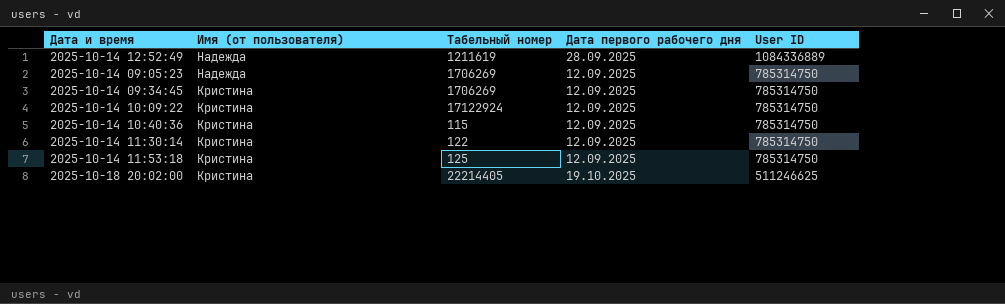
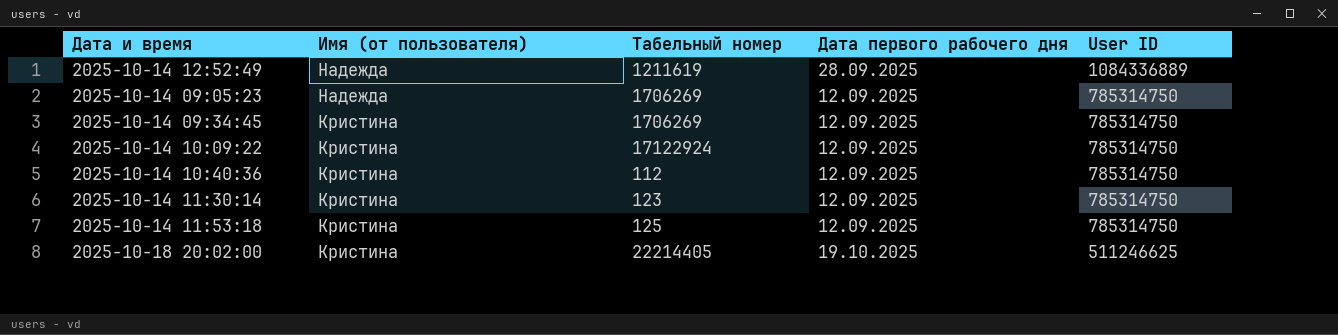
2025-10-14 10:40:36 | Табельный номер: 115 -> 112
2025-10-14 11:30:14 | Табельный номер: 122 -> 123

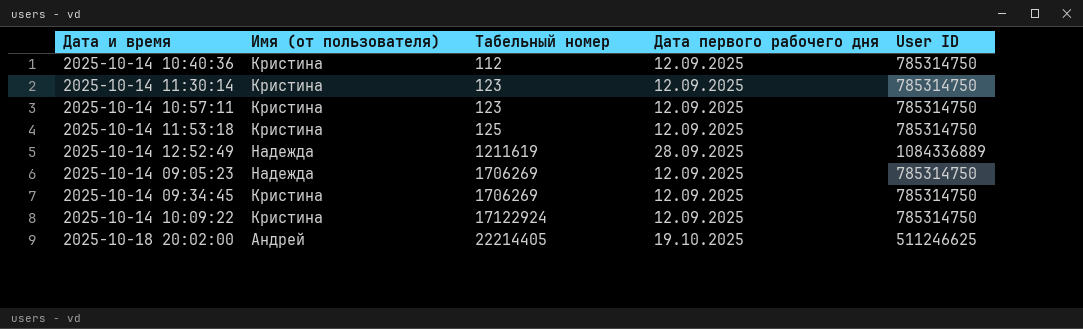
row order: Имя (от пользователя) descending -> Табельный номер ascending
row 2025-10-14 10:57:11: none -> Кристина | 123 | 12.09.2025 | 785314750
2025-10-18 20:02:00 | Имя (от пользователя): Кристина -> Андрей

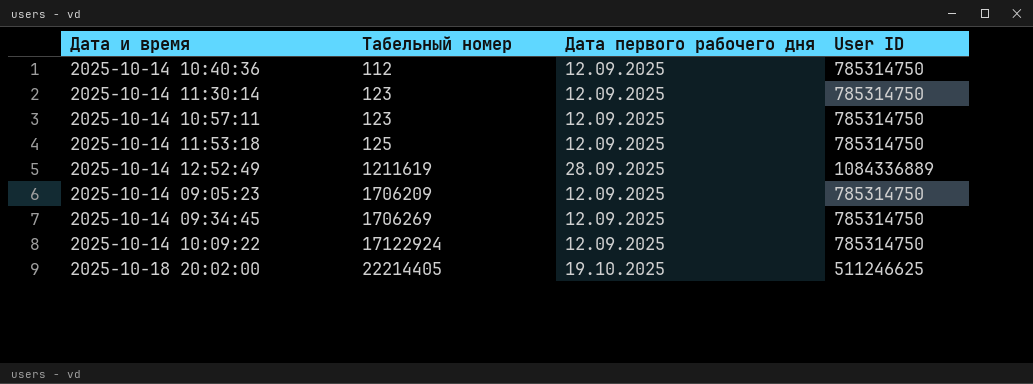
column Имя (от пользователя) | position: 2 -> none
2025-10-14 09:05:23 | Табельный номер: 1706269 -> 1706209

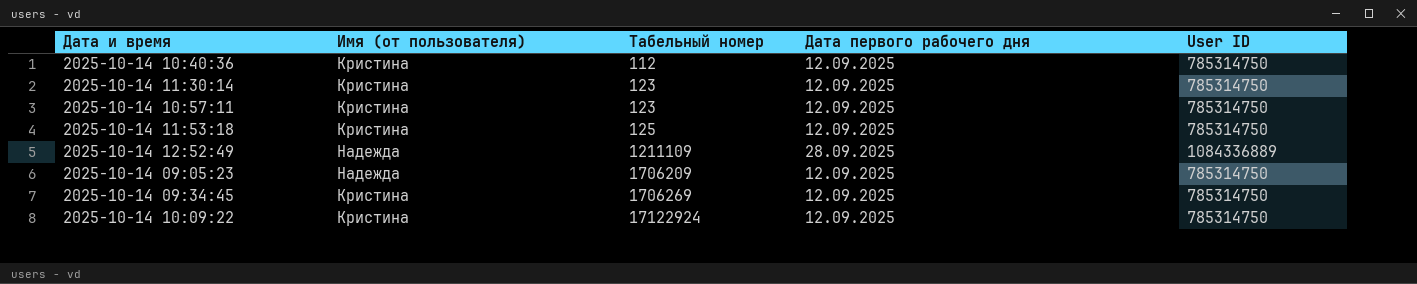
column Имя (от пользователя) | position: none -> 2
row 2025-10-18 20:02:00: 22214405 | 19.10.2025 | 511246625 -> none
2025-10-14 12:52:49 | Табельный номер: 1211619 -> 1211109

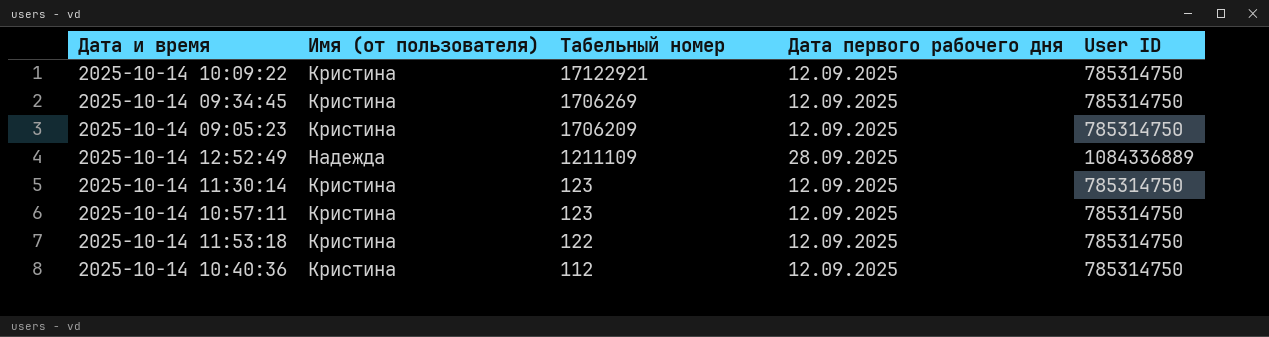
row order: Табельный номер ascending -> Табельный номер descending
2025-10-14 10:09:22 | Табельный номер: 17122924 -> 17122921
2025-10-14 09:05:23 | Имя (от пользователя): Надежда -> Кристина
2025-10-14 11:53:18 | Табельный номер: 125 -> 122

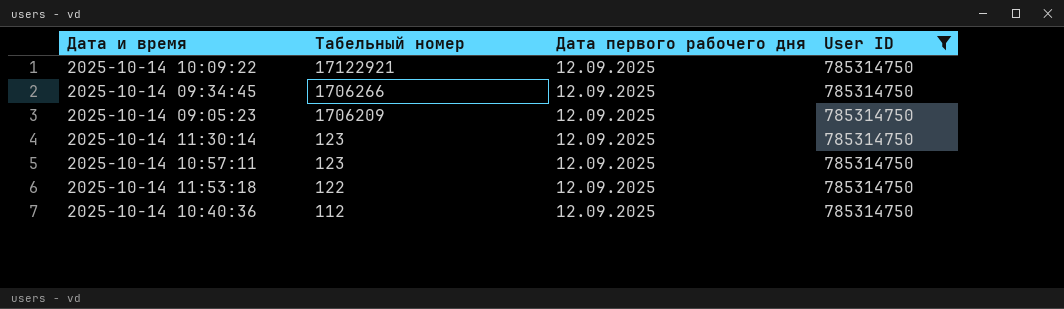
filter: none -> User ID = 785314750
column Имя (от пользователя) | position: 2 -> none
2025-10-14 09:34:45 | Табельный номер: 1706269 -> 1706266

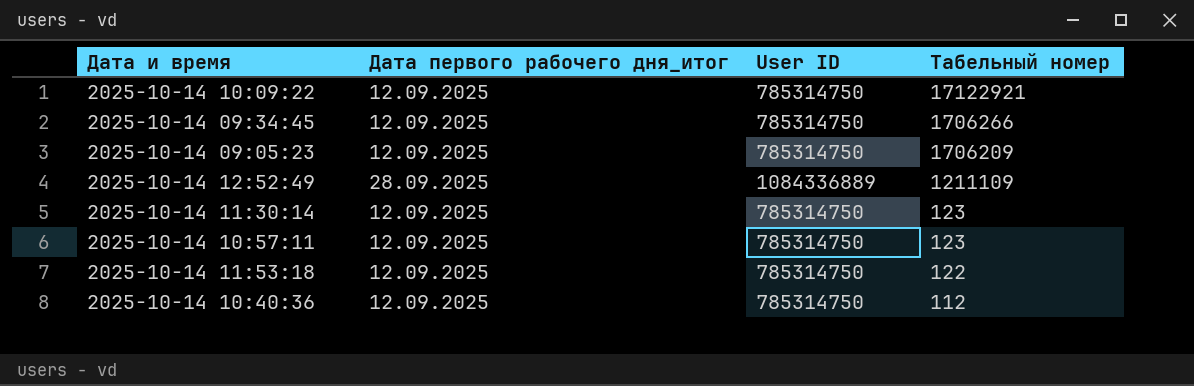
filter: User ID = 785314750 -> none
column name: Дата первого рабочего дня -> Дата первого рабочего дня_итог
column Табельный номер | position: 2 -> 4

